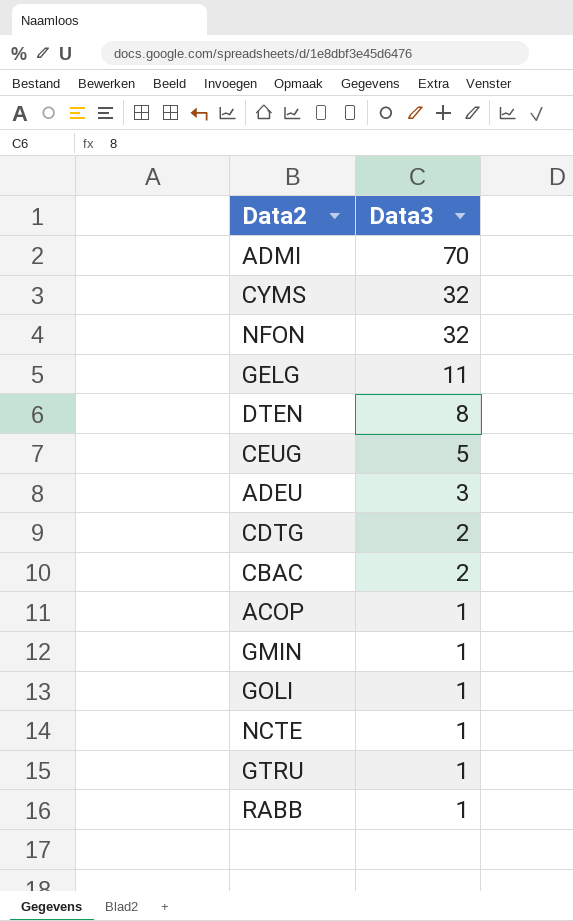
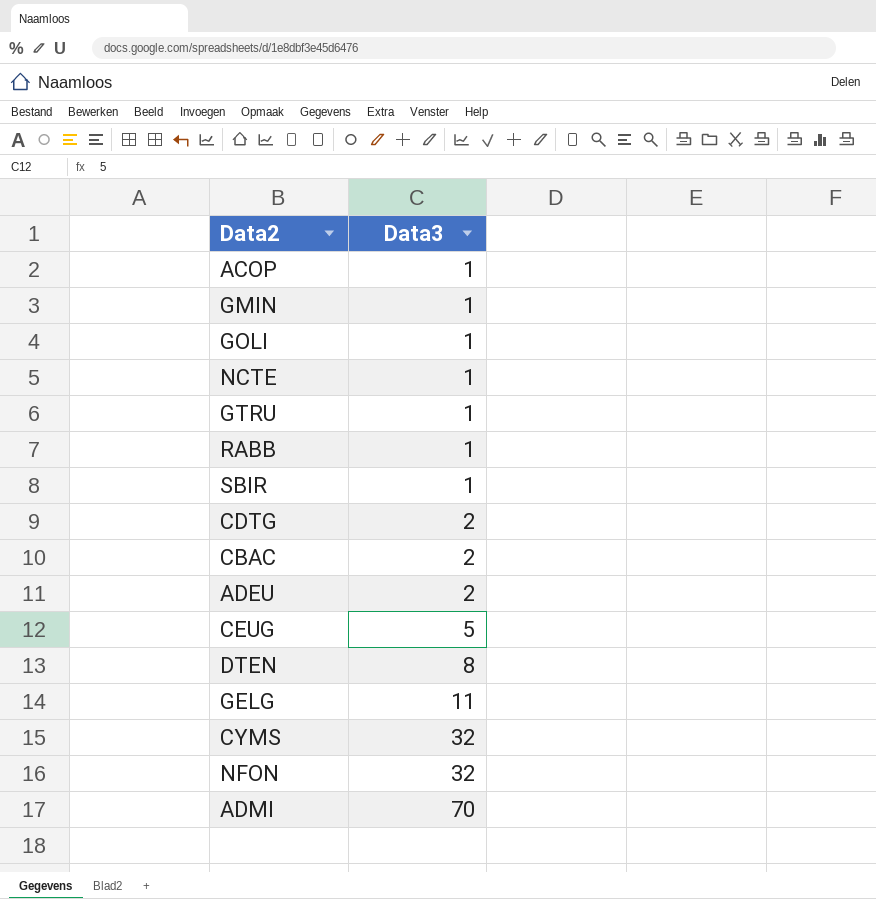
row order: Data3 descending -> Data3 ascending
row SBIR: none -> 1
ADEU | Data3: 3 -> 2

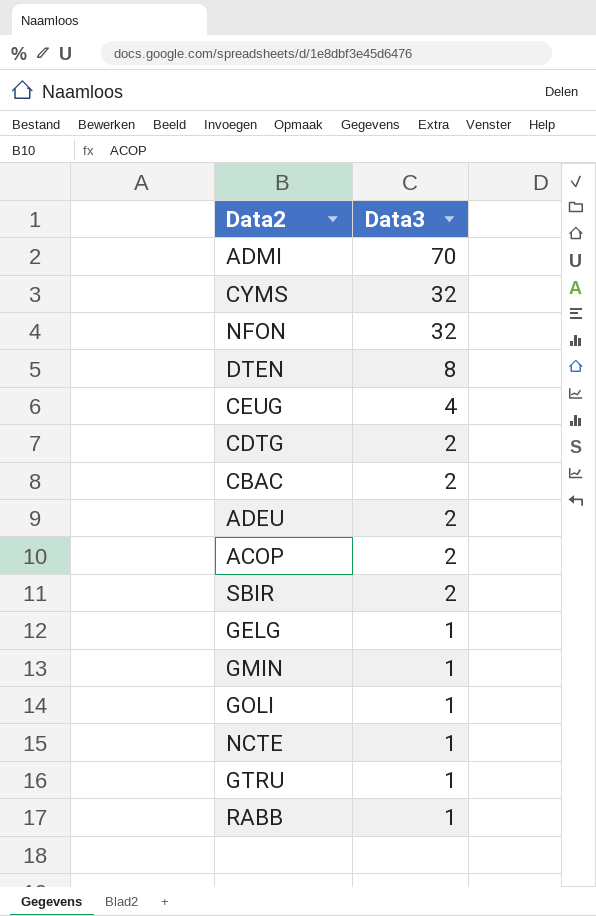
row order: Data3 ascending -> Data3 descending
CEUG | Data3: 5 -> 4
ACOP | Data3: 1 -> 2
SBIR | Data3: 1 -> 2
GELG | Data3: 11 -> 1

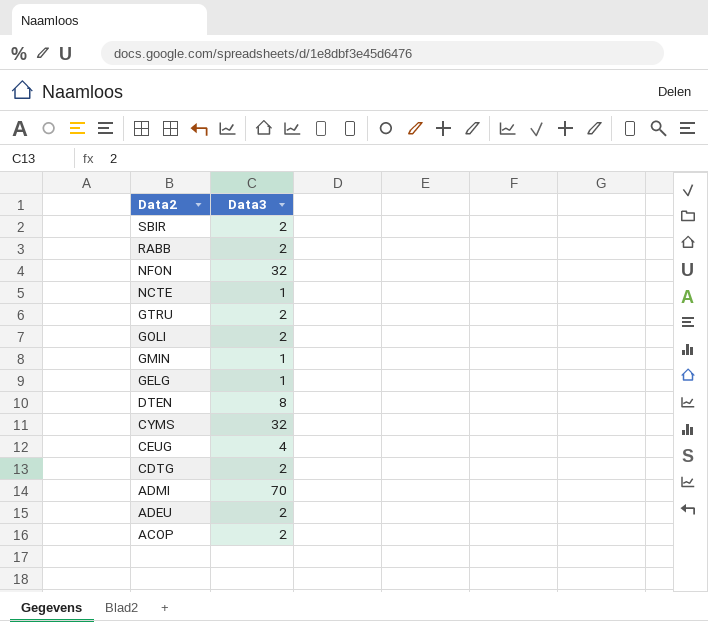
row order: Data3 descending -> Data2 descending
row CBAC: 2 -> none
RABB | Data3: 1 -> 2
GTRU | Data3: 1 -> 2
GOLI | Data3: 1 -> 2

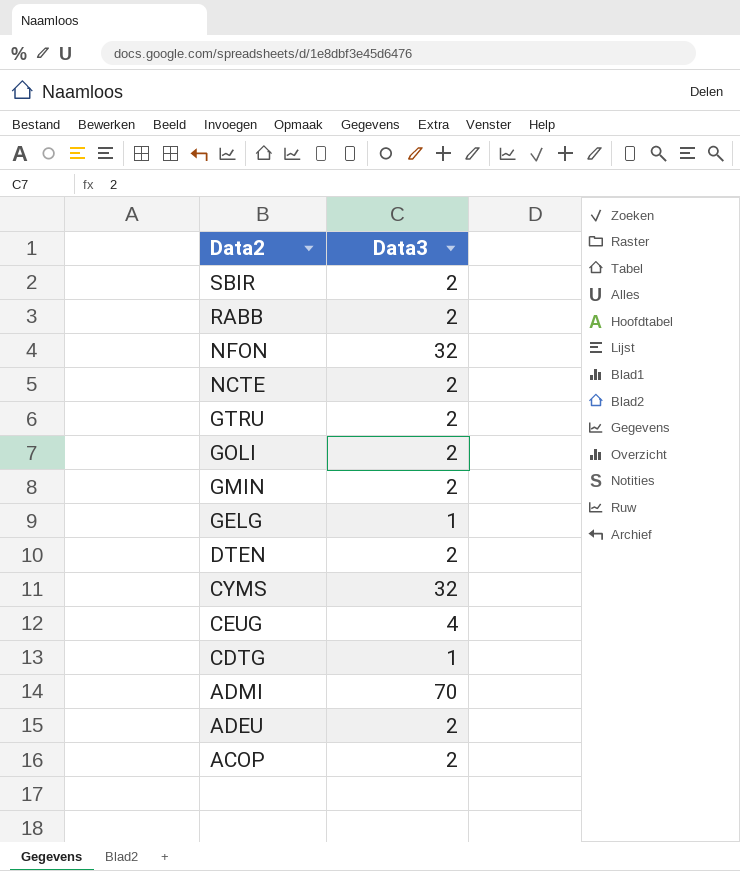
NCTE | Data3: 1 -> 2
GMIN | Data3: 1 -> 2
DTEN | Data3: 8 -> 2
CDTG | Data3: 2 -> 1

